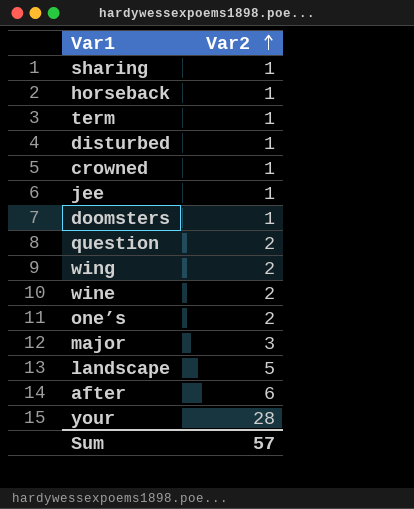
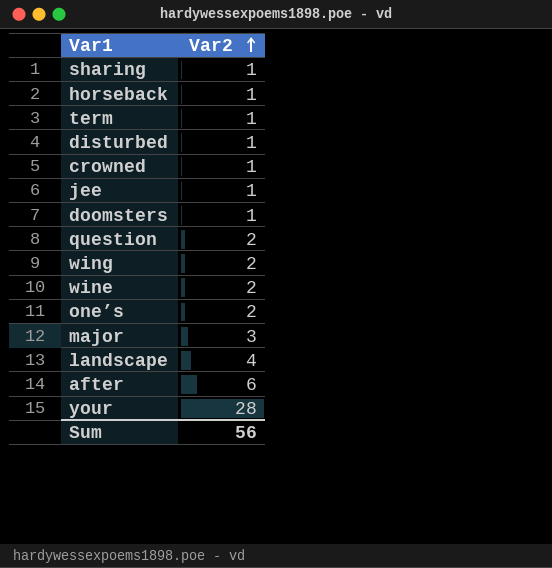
landscape | Var2: 5 -> 4
Sum | Var2: 57 -> 56

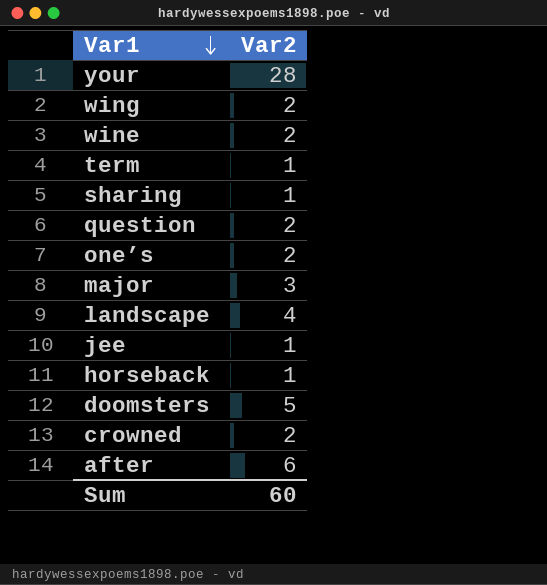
row order: Var2 ascending -> Var1 descending
row disturbed: 1 -> none
doomsters | Var2: 1 -> 5
crowned | Var2: 1 -> 2
Sum | Var2: 56 -> 60

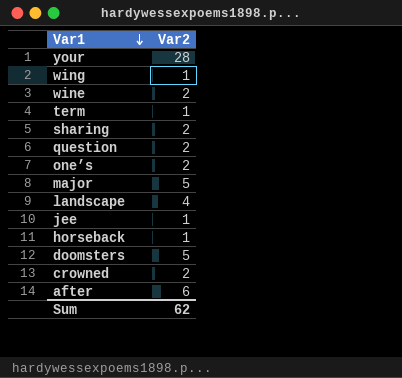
wing | Var2: 2 -> 1
sharing | Var2: 1 -> 2
major | Var2: 3 -> 5
Sum | Var2: 60 -> 62

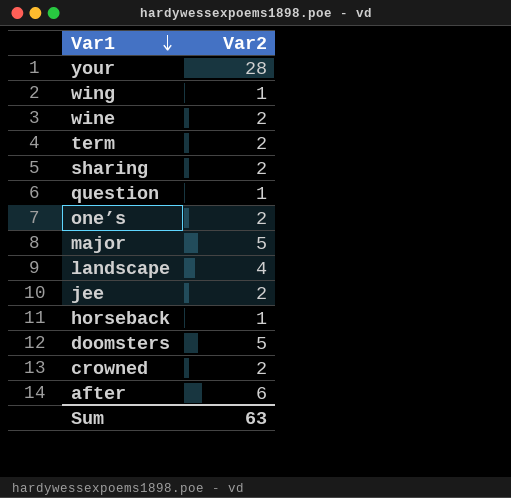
term | Var2: 1 -> 2
question | Var2: 2 -> 1
jee | Var2: 1 -> 2
Sum | Var2: 62 -> 63

